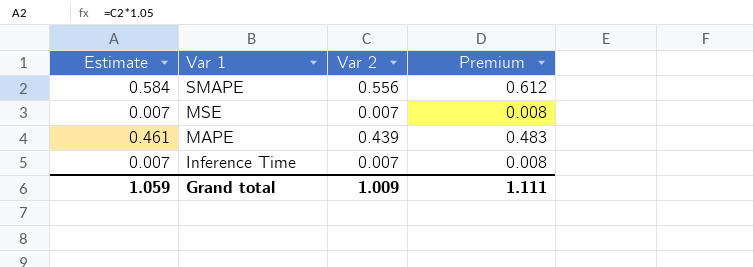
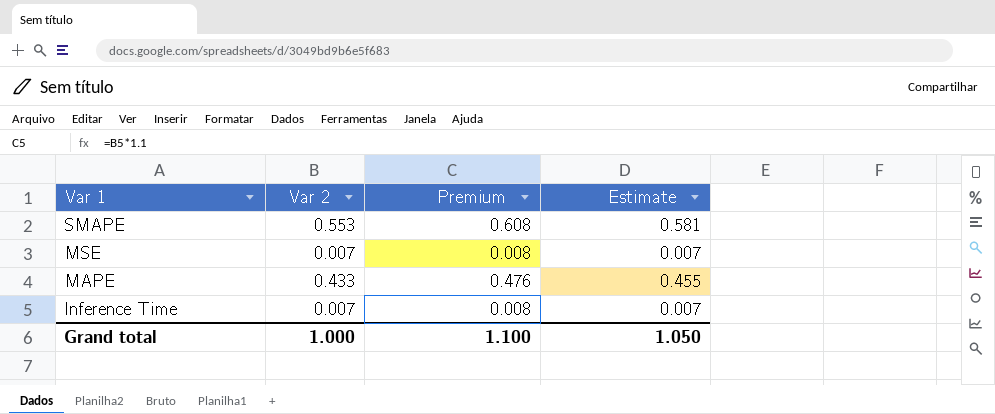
column Estimate | position: 1 -> 4
SMAPE | Var 2: 0.556 -> 0.553
SMAPE | Premium: 0.612 -> 0.608
SMAPE | Estimate: 0.584 -> 0.581
MAPE | Var 2: 0.439 -> 0.433
MAPE | Premium: 0.483 -> 0.476
MAPE | Estimate: 0.461 -> 0.455
Grand total | Var 2: 1.009 -> 1.000
Grand total | Premium: 1.111 -> 1.100
Grand total | Estimate: 1.059 -> 1.050

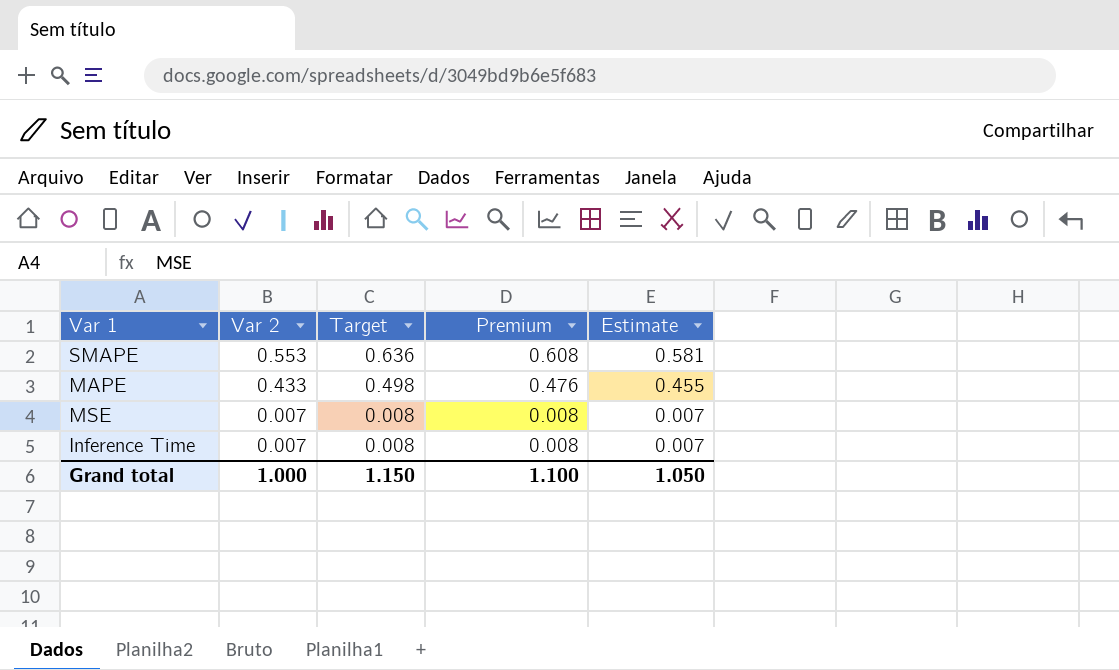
row order: Var 1 descending -> Var 2 descending
column Target | formula: none -> [Var 2] * 1.15

